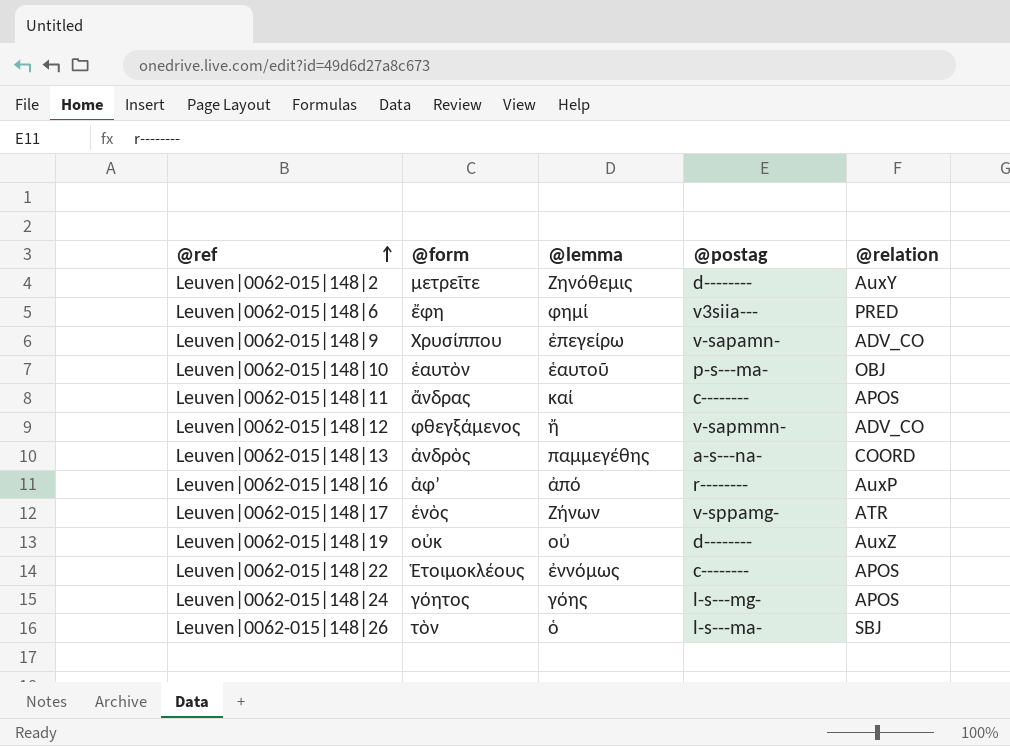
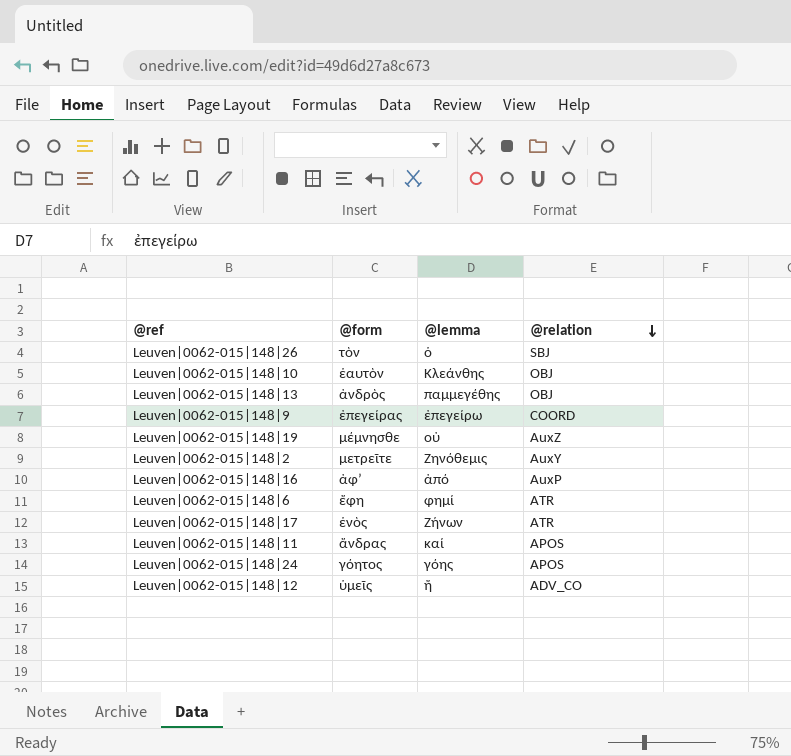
row order: @ref ascending -> @relation descending
column @postag | position: 4 -> none
row Leuven|0062-015|148|22: Ἑτοιμοκλέους | ἐννόμως | c-------- | APOS -> none
Leuven|0062-015|148|10 | @lemma: ἑαυτοῦ -> Κλεάνθης
Leuven|0062-015|148|13 | @relation: COORD -> OBJ
Leuven|0062-015|148|9 | @form: Χρυσίππου -> ἐπεγείρας
Leuven|0062-015|148|9 | @relation: ADV_CO -> COORD
Leuven|0062-015|148|19 | @form: οὐκ -> μέμνησθε
Leuven|0062-015|148|6 | @relation: PRED -> ATR
Leuven|0062-015|148|12 | @form: φθεγξάμενος -> ὑμεῖς

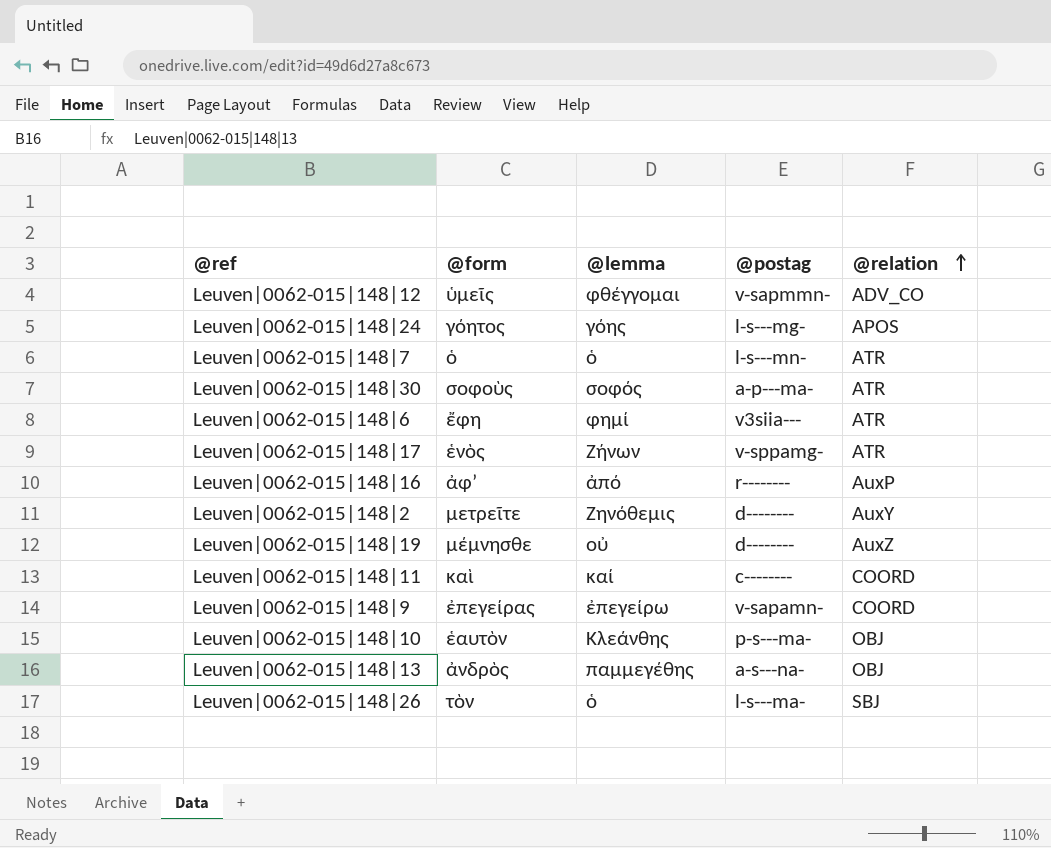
row order: @relation descending -> @relation ascending
column @postag | position: none -> 4
Leuven|0062-015|148|12 | @lemma: ἤ -> φθέγγομαι
row Leuven|0062-015|148|7: none -> ὁ | ὁ | l-s---mn- | ATR
row Leuven|0062-015|148|30: none -> σοφοὺς | σοφός | a-p---ma- | ATR
Leuven|0062-015|148|11 | @form: ἄνδρας -> καὶ
Leuven|0062-015|148|11 | @relation: APOS -> COORD

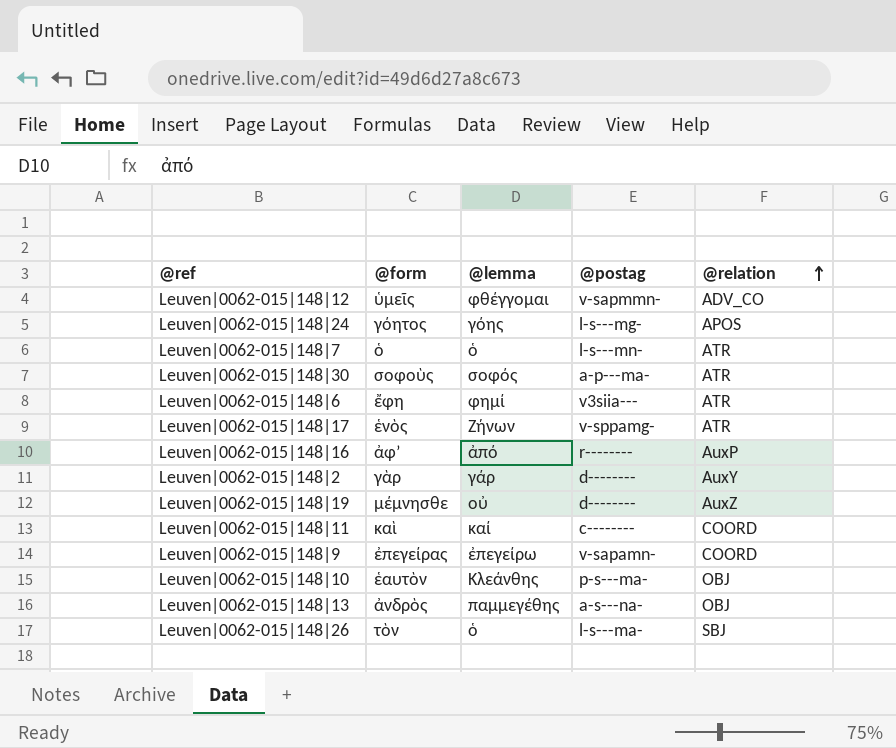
Leuven|0062-015|148|2 | @form: μετρεῖτε -> γὰρ
Leuven|0062-015|148|2 | @lemma: Ζηνόθεμις -> γάρ

